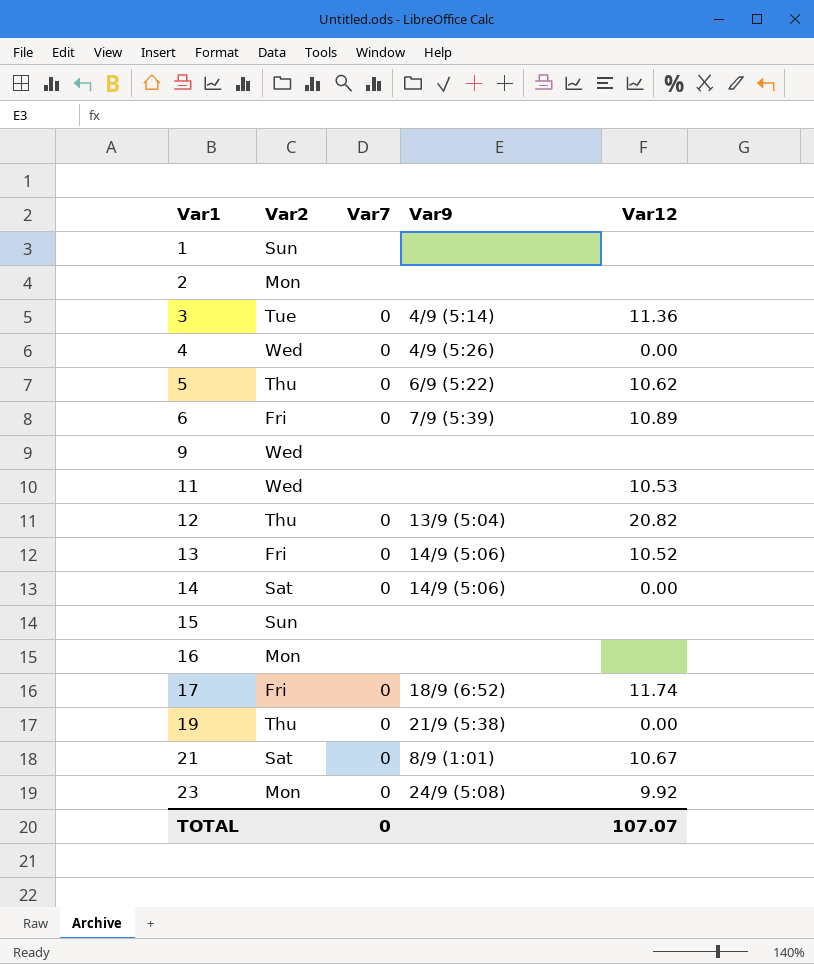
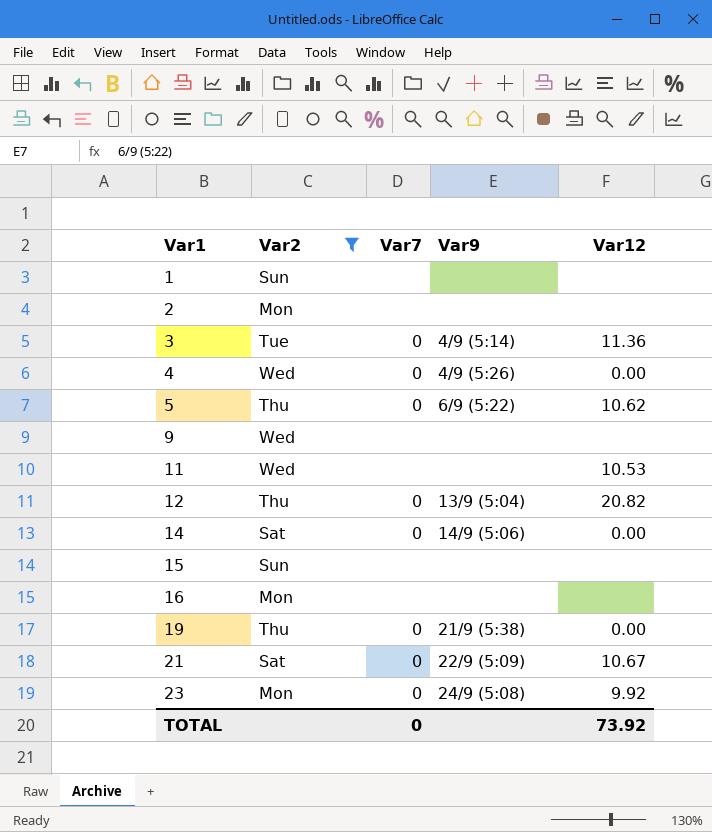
filter: none -> Var2 != Fri
21 | Var9: 8/9 (1:01) -> 22/9 (5:09)
TOTAL | Var12: 107.07 -> 73.92

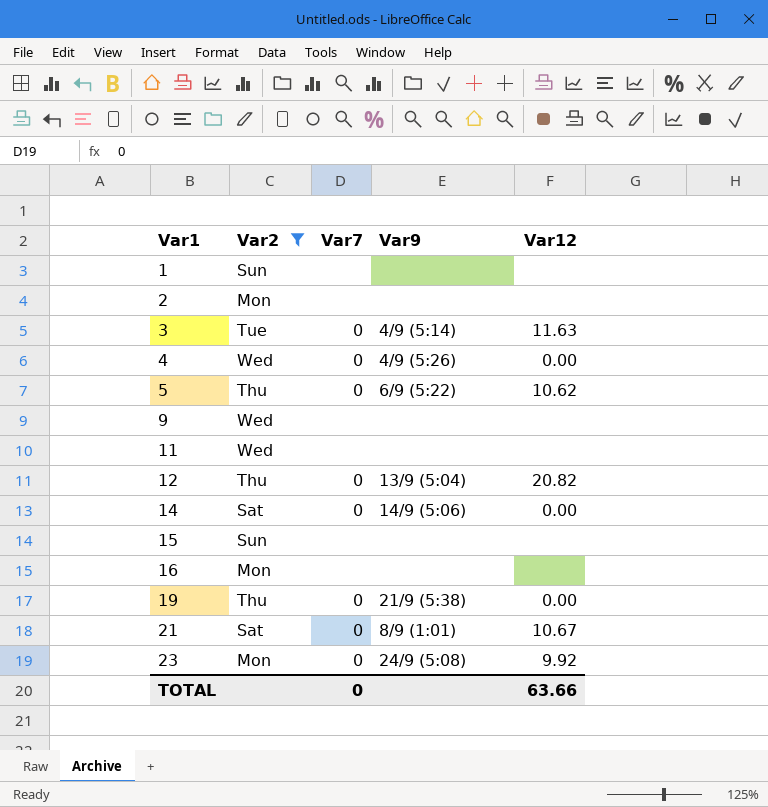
3 | Var12: 11.36 -> 11.63
11 | Var12: 10.53 -> none
21 | Var9: 22/9 (5:09) -> 8/9 (1:01)
TOTAL | Var12: 73.92 -> 63.66

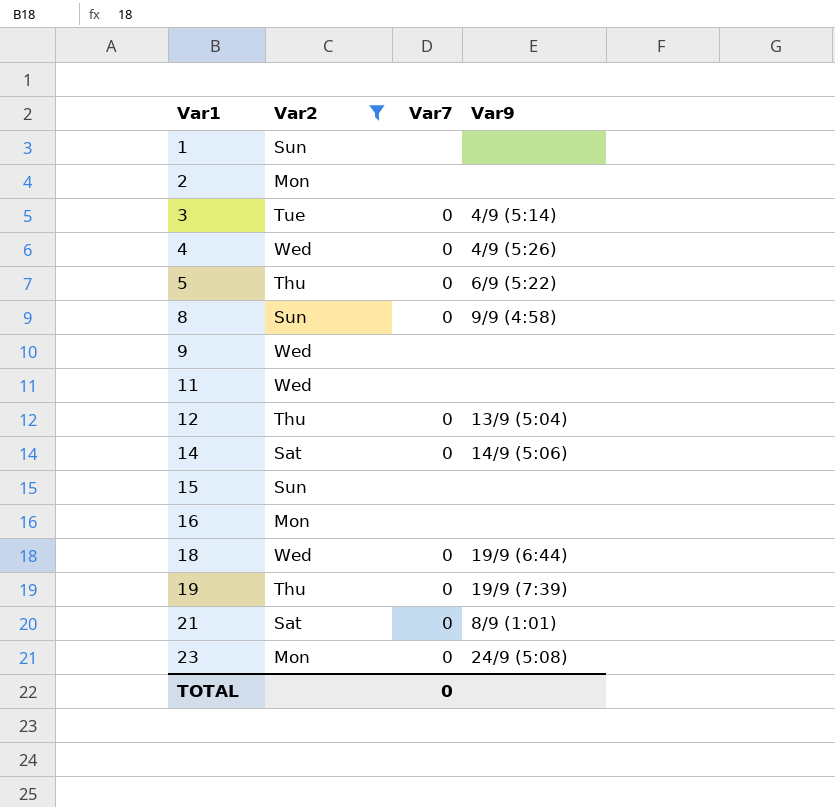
column Var12 | position: 5 -> none
row 8: none -> Sun | 0 | 9/9 (4:58)
row 18: none -> Wed | 0 | 19/9 (6:44)
19 | Var9: 21/9 (5:38) -> 19/9 (7:39)

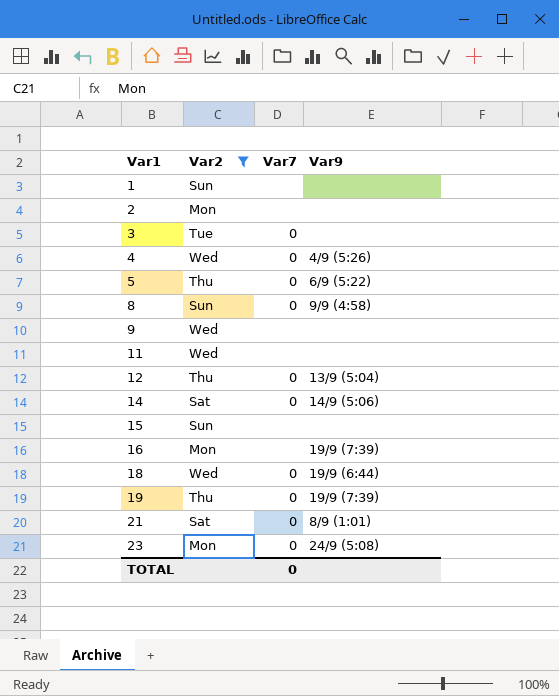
3 | Var9: 4/9 (5:14) -> none
16 | Var9: none -> 19/9 (7:39)

